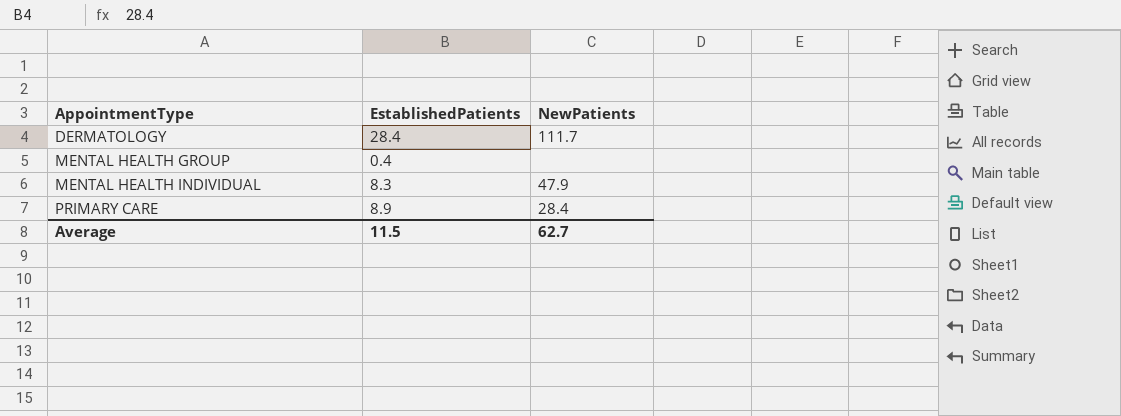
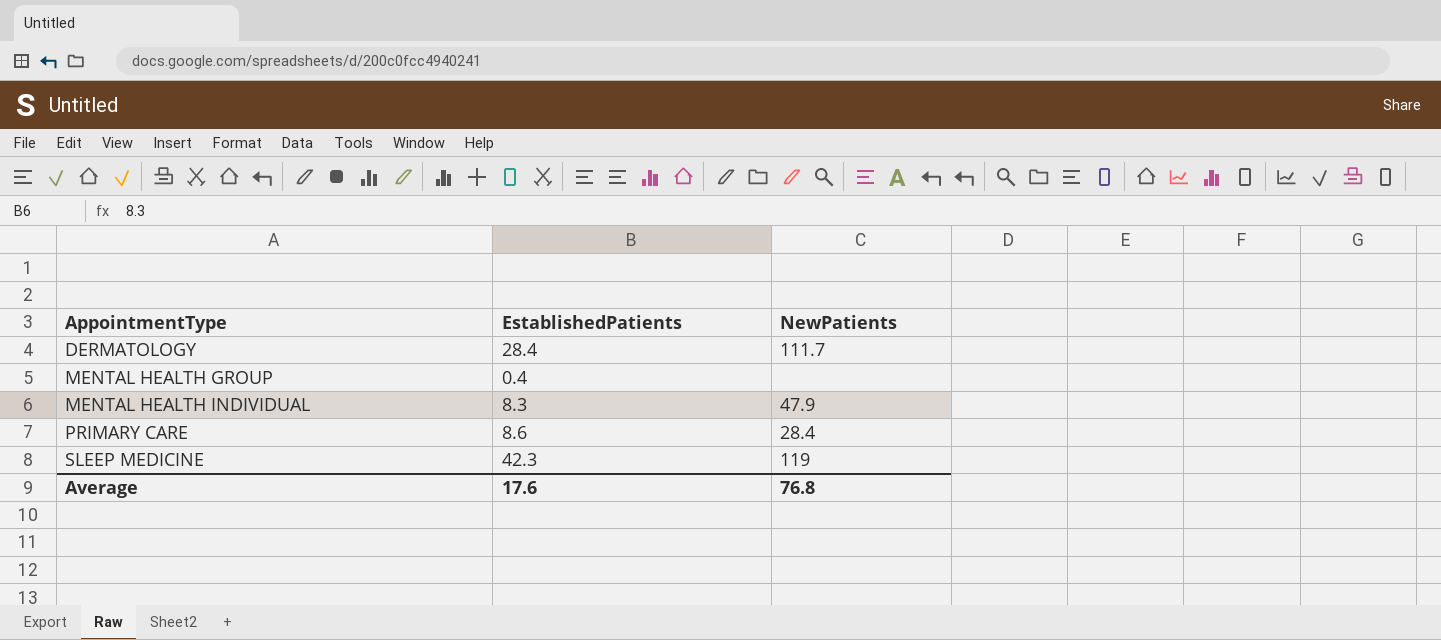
PRIMARY CARE | EstablishedPatients: 8.9 -> 8.6
row SLEEP MEDICINE: none -> 42.3 | 119
Average | EstablishedPatients: 11.5 -> 17.6
Average | NewPatients: 62.7 -> 76.8

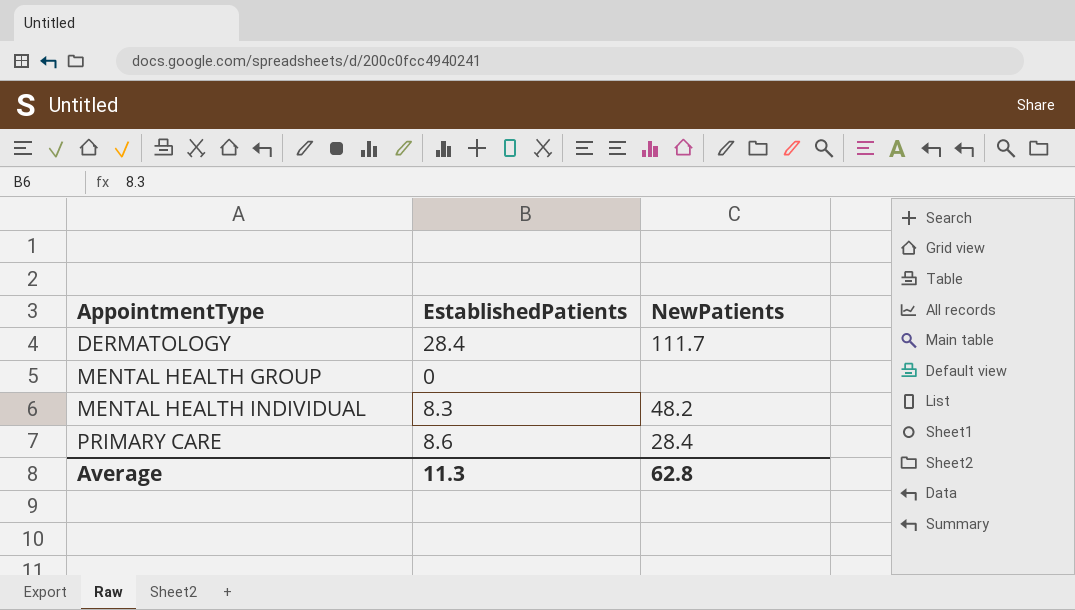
row SLEEP MEDICINE: 42.3 | 119 -> none
MENTAL HEALTH GROUP | EstablishedPatients: 0.4 -> 0
MENTAL HEALTH INDIVIDUAL | NewPatients: 47.9 -> 48.2
Average | EstablishedPatients: 17.6 -> 11.3
Average | NewPatients: 76.8 -> 62.8

